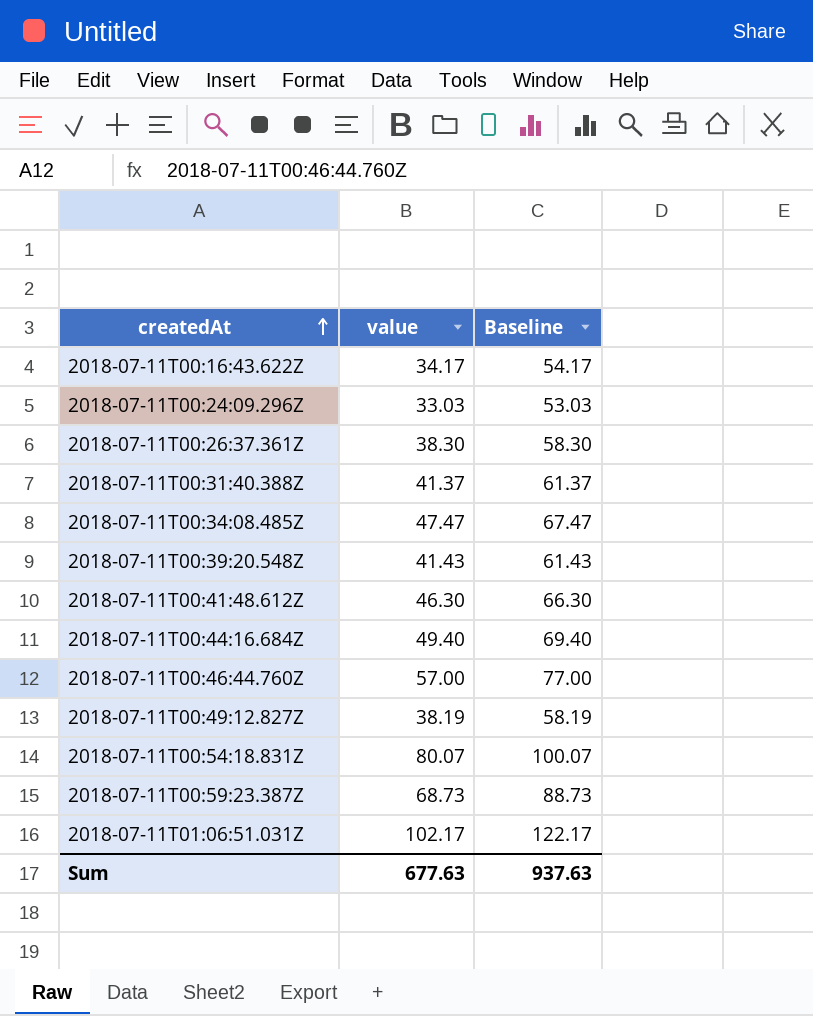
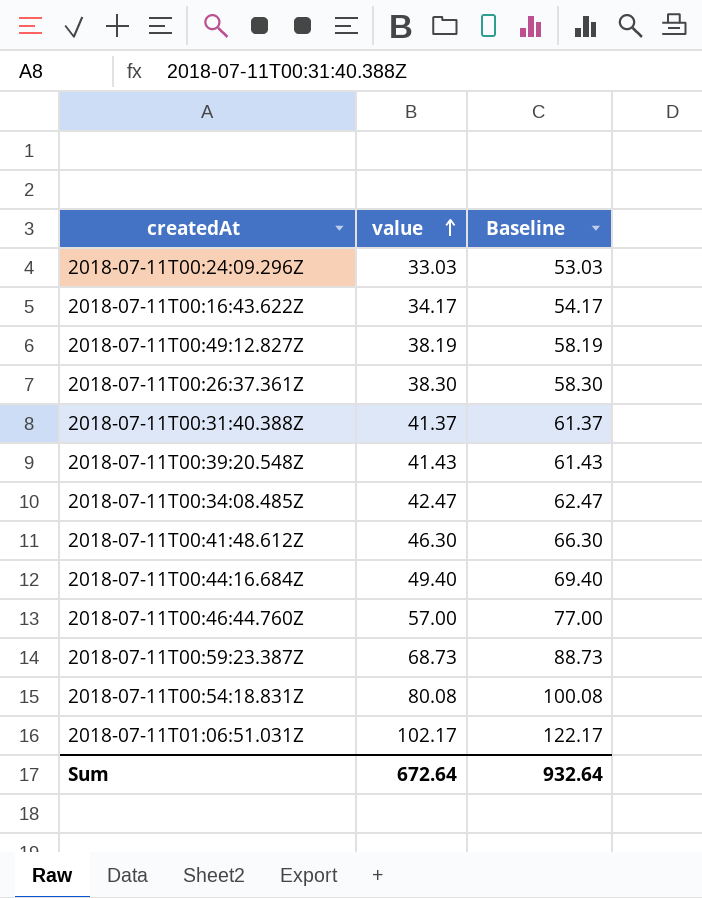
row order: createdAt ascending -> value ascending
2018-07-11T00:34:08.485Z | value: 47.47 -> 42.47
2018-07-11T00:34:08.485Z | Baseline: 67.47 -> 62.47
2018-07-11T00:54:18.831Z | value: 80.07 -> 80.08
2018-07-11T00:54:18.831Z | Baseline: 100.07 -> 100.08
Sum | value: 677.63 -> 672.64
Sum | Baseline: 937.63 -> 932.64

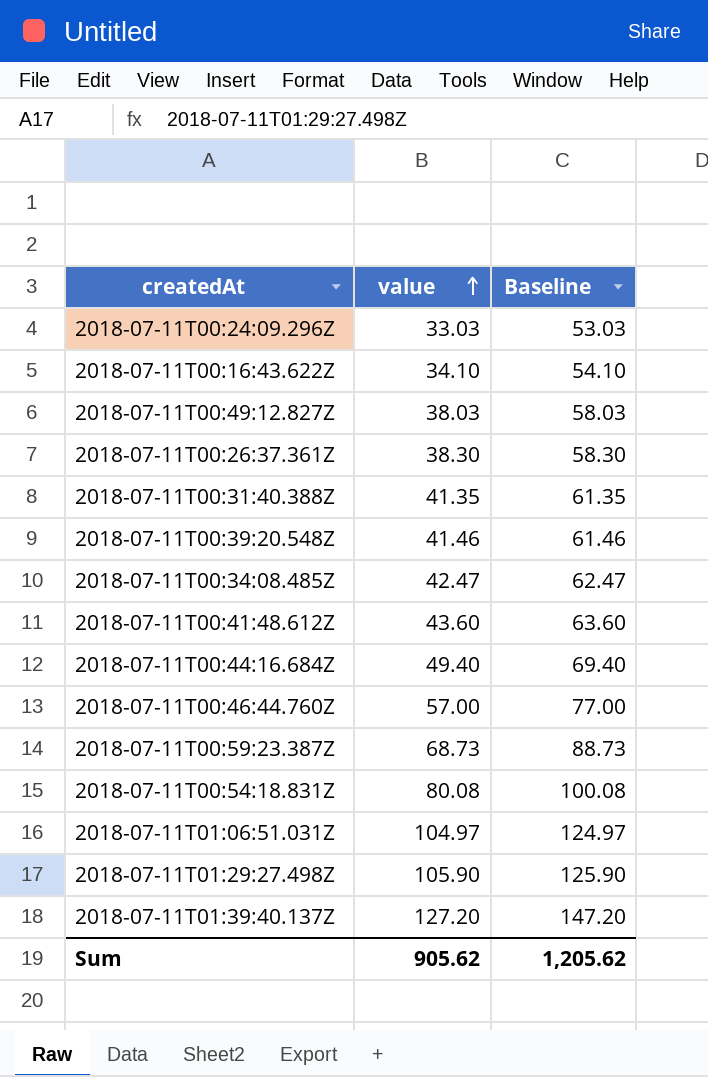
2018-07-11T00:16:43.622Z | value: 34.17 -> 34.10
2018-07-11T00:16:43.622Z | Baseline: 54.17 -> 54.10
2018-07-11T00:49:12.827Z | value: 38.19 -> 38.03
2018-07-11T00:49:12.827Z | Baseline: 58.19 -> 58.03
2018-07-11T00:31:40.388Z | value: 41.37 -> 41.35
2018-07-11T00:31:40.388Z | Baseline: 61.37 -> 61.35
2018-07-11T00:39:20.548Z | value: 41.43 -> 41.46
2018-07-11T00:39:20.548Z | Baseline: 61.43 -> 61.46
2018-07-11T00:41:48.612Z | value: 46.30 -> 43.60
2018-07-11T00:41:48.612Z | Baseline: 66.30 -> 63.60
2018-07-11T01:06:51.031Z | value: 102.17 -> 104.97
2018-07-11T01:06:51.031Z | Baseline: 122.17 -> 124.97
row 2018-07-11T01:29:27.498Z: none -> 105.90 | 125.90
row 2018-07-11T01:39:40.137Z: none -> 127.20 | 147.20
Sum | value: 672.64 -> 905.62
Sum | Baseline: 932.64 -> 1,205.62

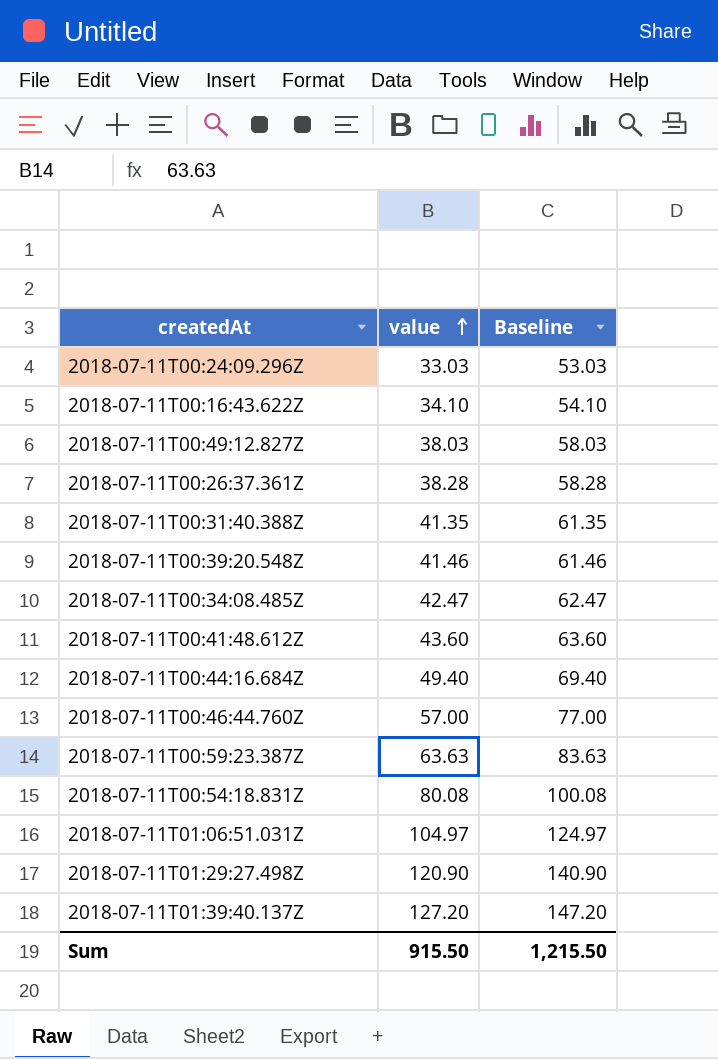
2018-07-11T00:26:37.361Z | value: 38.30 -> 38.28
2018-07-11T00:26:37.361Z | Baseline: 58.30 -> 58.28
2018-07-11T00:59:23.387Z | value: 68.73 -> 63.63
2018-07-11T00:59:23.387Z | Baseline: 88.73 -> 83.63
2018-07-11T01:29:27.498Z | value: 105.90 -> 120.90
2018-07-11T01:29:27.498Z | Baseline: 125.90 -> 140.90
Sum | value: 905.62 -> 915.50
Sum | Baseline: 1,205.62 -> 1,215.50

